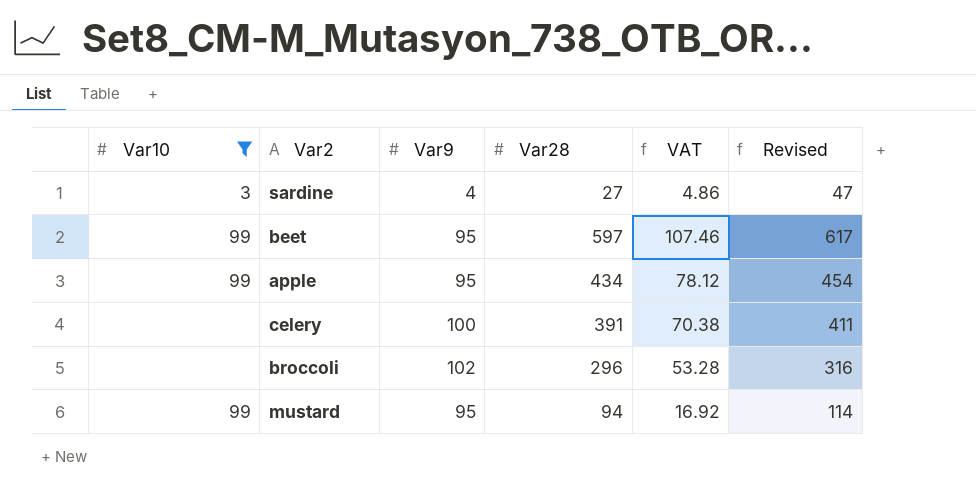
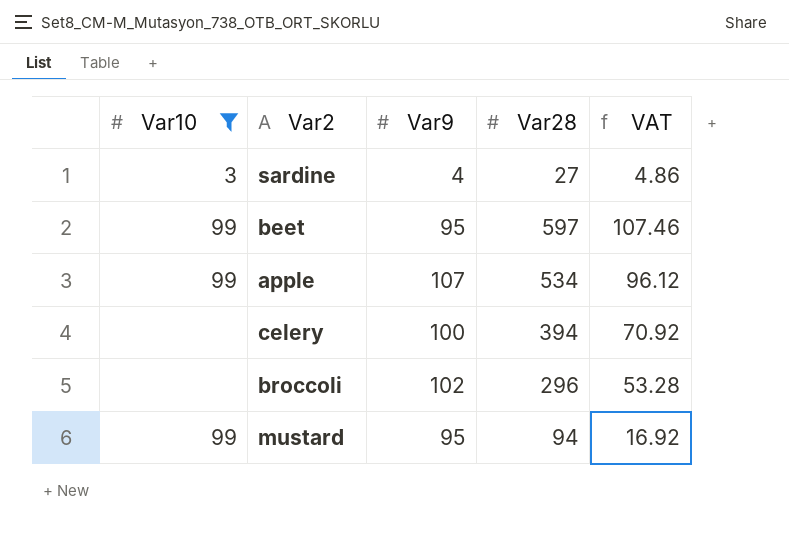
column Revised | formula: [Var28] + 20 -> none
apple | Var9: 95 -> 107
apple | Var28: 434 -> 534
apple | VAT: 78.12 -> 96.12
celery | Var28: 391 -> 394
celery | VAT: 70.38 -> 70.92

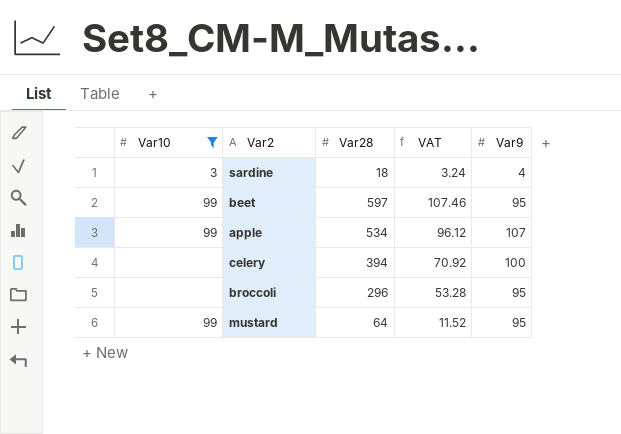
column Var9 | position: 3 -> 5
sardine | Var28: 27 -> 18
sardine | VAT: 4.86 -> 3.24
broccoli | Var9: 102 -> 95
mustard | Var28: 94 -> 64
mustard | VAT: 16.92 -> 11.52

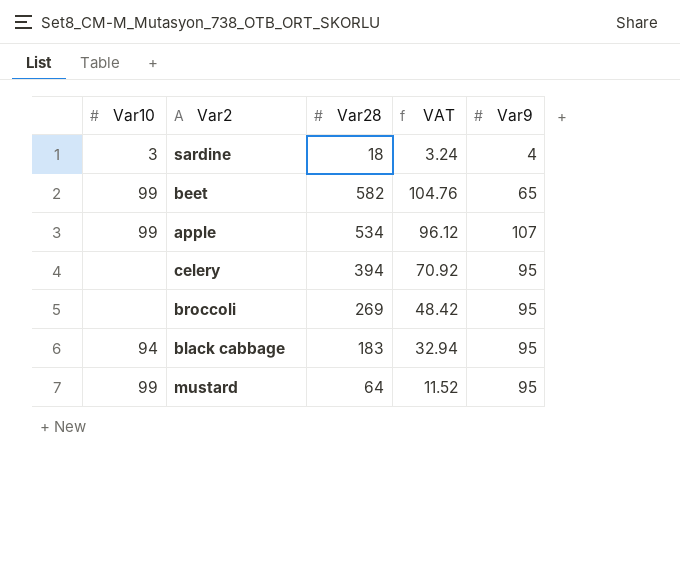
filter: Var10 != 94 -> none
beet | Var28: 597 -> 582
beet | VAT: 107.46 -> 104.76
beet | Var9: 95 -> 65
celery | Var9: 100 -> 95
broccoli | Var28: 296 -> 269
broccoli | VAT: 53.28 -> 48.42

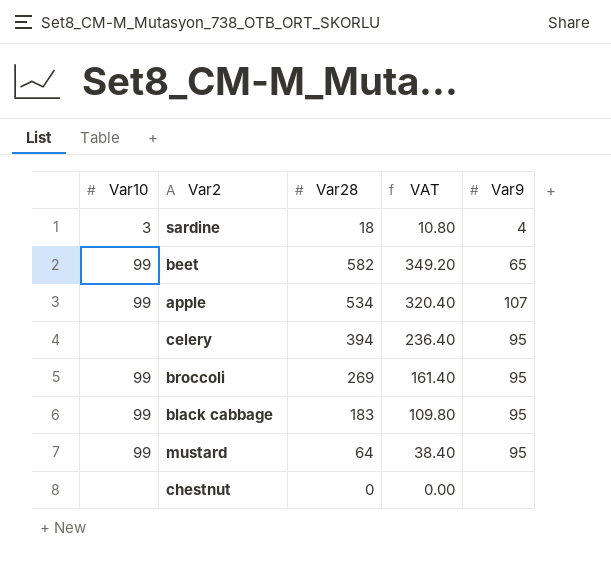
column VAT | formula: [Var28] * 0.18 -> [Var28] * 0.6
broccoli | Var10: none -> 99
black cabbage | Var10: 94 -> 99
row chestnut: none -> none | 0 | 0.00 | none

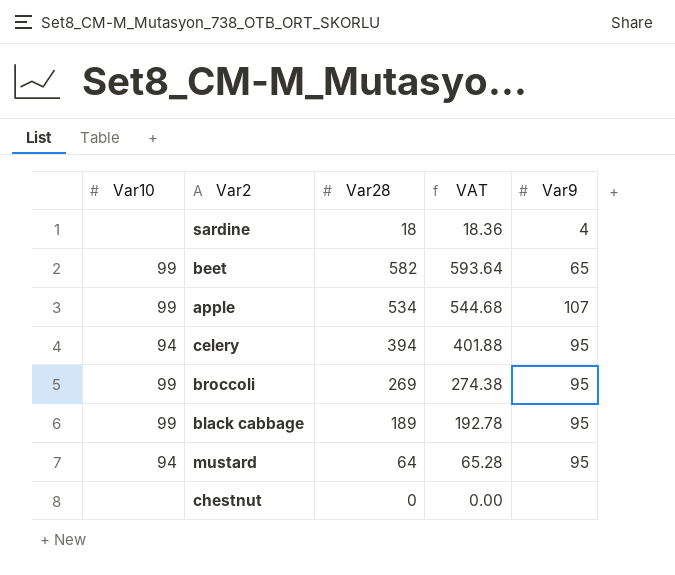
column VAT | formula: [Var28] * 0.6 -> [Var28] * 1.02
sardine | Var10: 3 -> none
celery | Var10: none -> 94
black cabbage | Var28: 183 -> 189
mustard | Var10: 99 -> 94

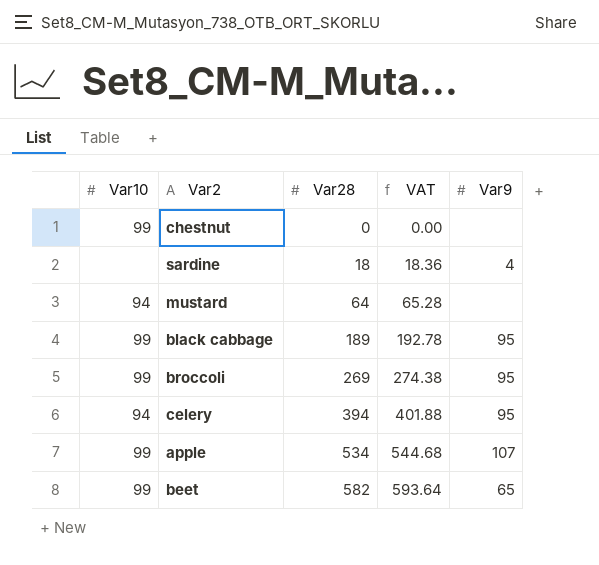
row order: none -> Var28 ascending
chestnut | Var10: none -> 99
mustard | Var9: 95 -> none

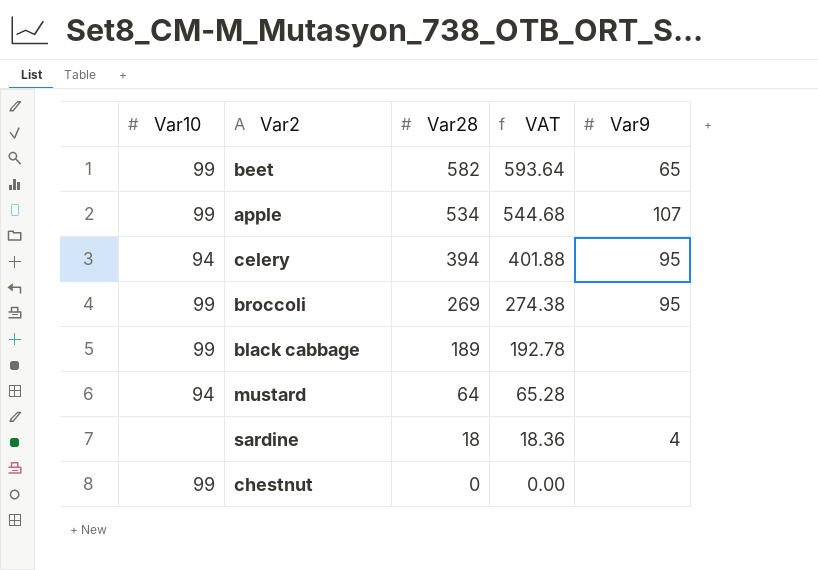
row order: Var28 ascending -> Var28 descending
black cabbage | Var9: 95 -> none

